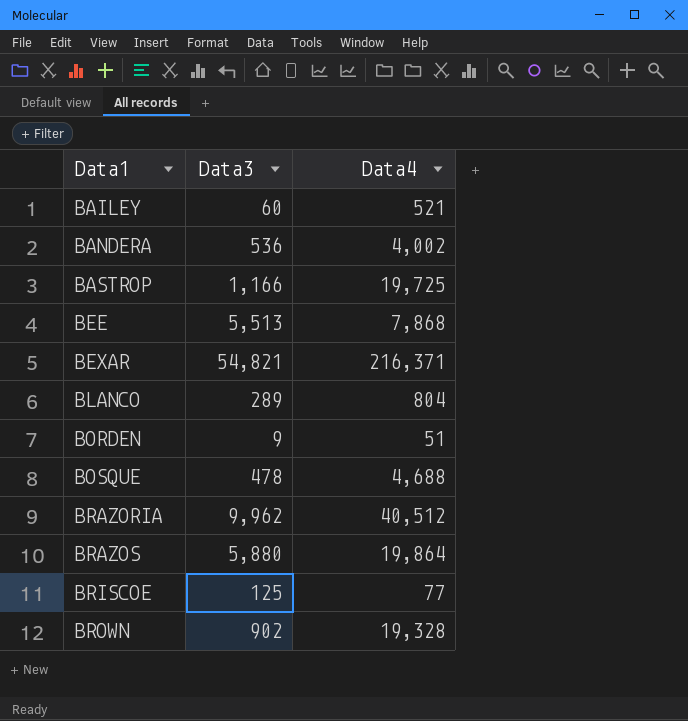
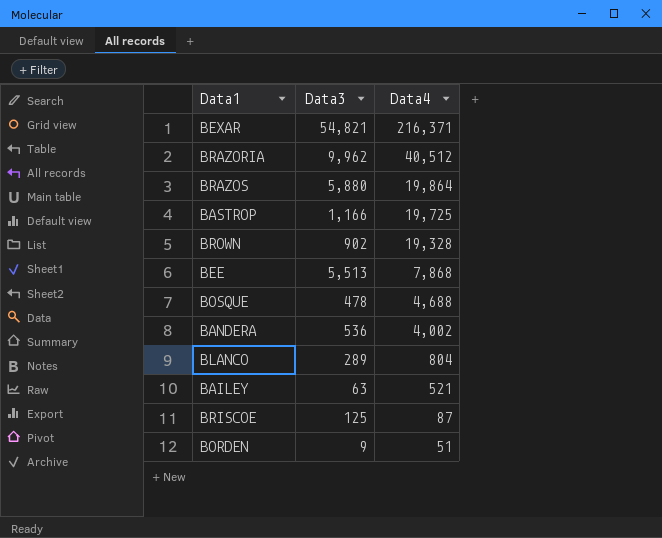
row order: Data1 ascending -> Data4 descending
BAILEY | Data3: 60 -> 63
BRISCOE | Data4: 77 -> 87

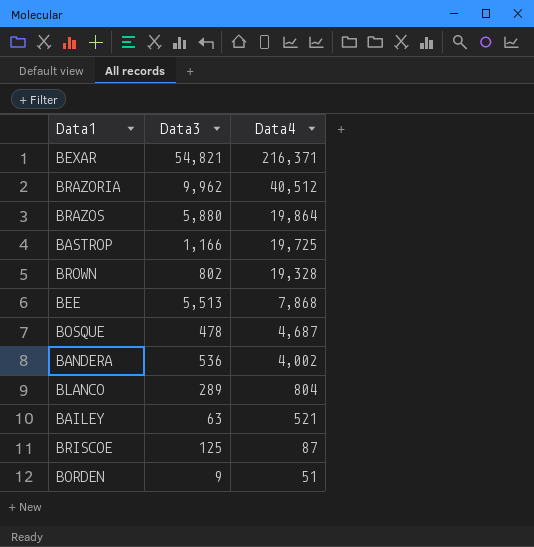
BROWN | Data3: 902 -> 802
BOSQUE | Data4: 4,688 -> 4,687

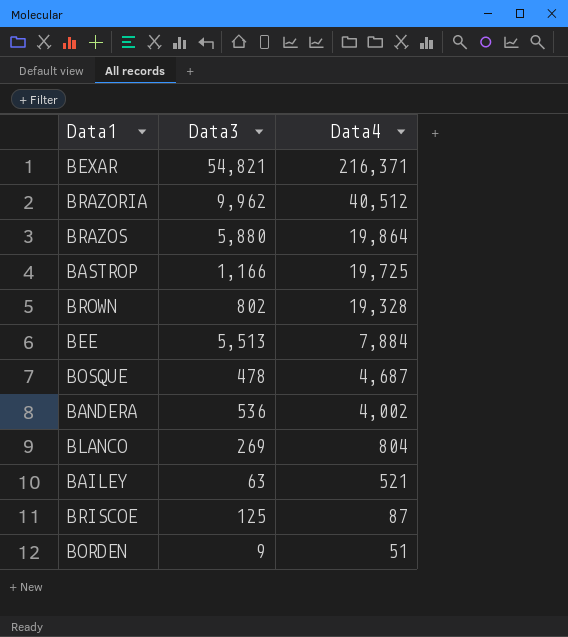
BEE | Data4: 7,868 -> 7,884
BLANCO | Data3: 289 -> 269

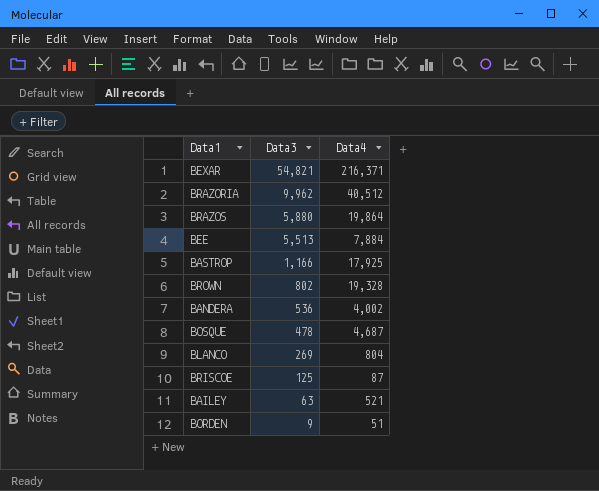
row order: Data4 descending -> Data3 descending
BASTROP | Data4: 19,725 -> 17,925

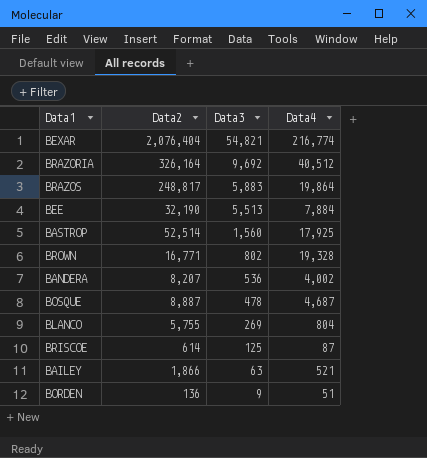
column Data2 | position: none -> 2
BEXAR | Data4: 216,371 -> 216,774
BRAZORIA | Data3: 9,962 -> 9,692
BRAZOS | Data3: 5,880 -> 5,883
BASTROP | Data3: 1,166 -> 1,560

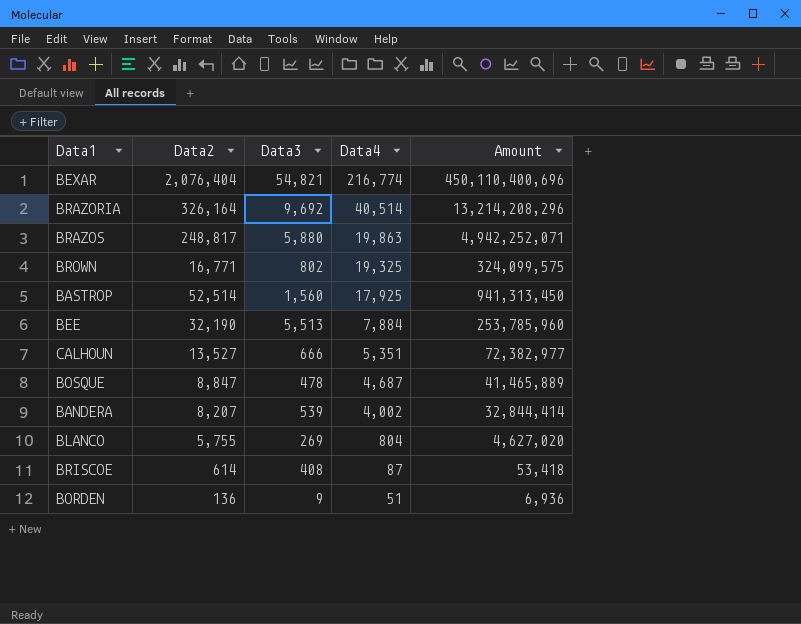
row order: Data3 descending -> Data4 descending
column Amount | formula: none -> [Data2] * [Data4]
row BAILEY: 1,866 | 63 | 521 -> none
BRAZORIA | Data4: 40,512 -> 40,514
BRAZOS | Data3: 5,883 -> 5,880
BRAZOS | Data4: 19,864 -> 19,863
BROWN | Data4: 19,328 -> 19,325
row CALHOUN: none -> 13,527 | 666 | 5,351 | 72,382,977
BOSQUE | Data2: 8,887 -> 8,847
BANDERA | Data3: 536 -> 539
BRISCOE | Data3: 125 -> 408

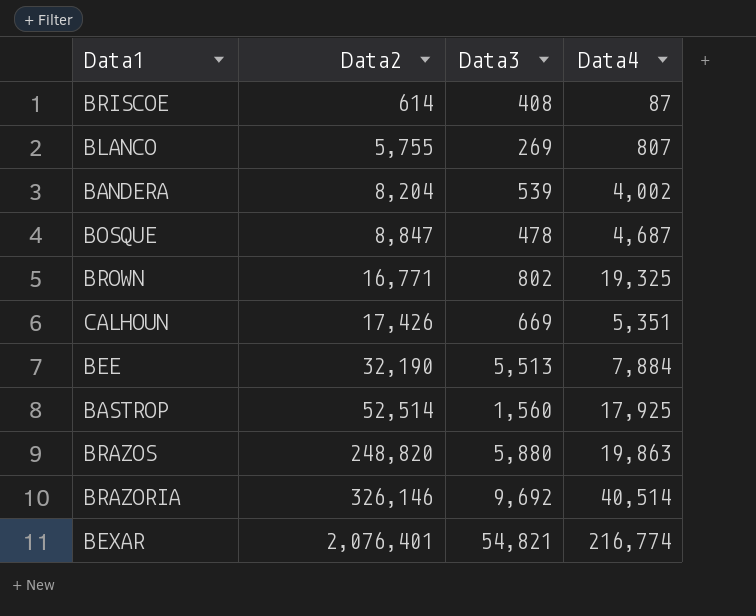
row order: Data4 descending -> Data2 ascending
column Amount | formula: [Data2] * [Data4] -> none
row BORDEN: 136 | 9 | 51 | 6,936 -> none
BLANCO | Data4: 804 -> 807
BANDERA | Data2: 8,207 -> 8,204
CALHOUN | Data2: 13,527 -> 17,426
CALHOUN | Data3: 666 -> 669
BRAZOS | Data2: 248,817 -> 248,820
BRAZORIA | Data2: 326,164 -> 326,146
BEXAR | Data2: 2,076,404 -> 2,076,401

